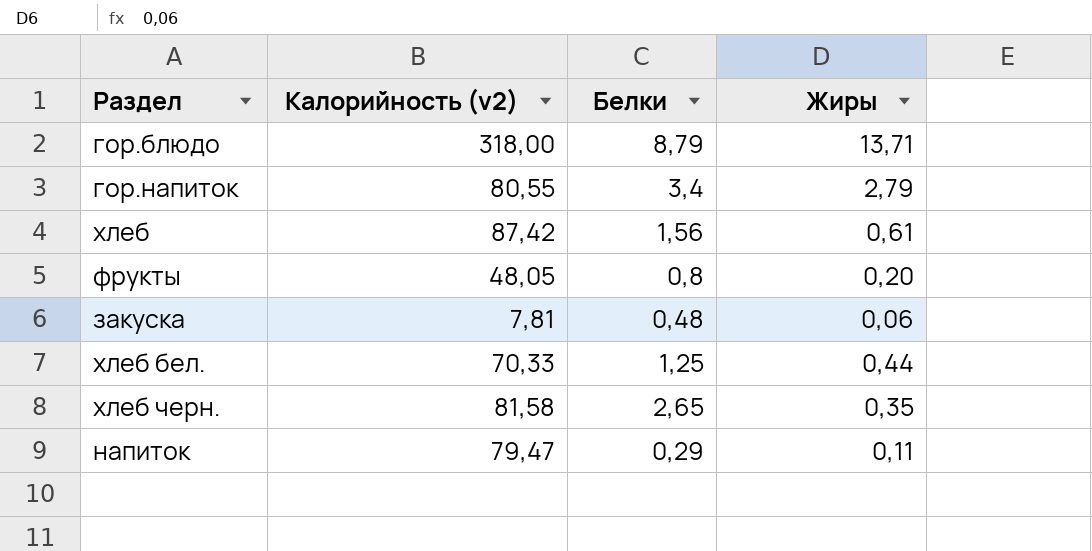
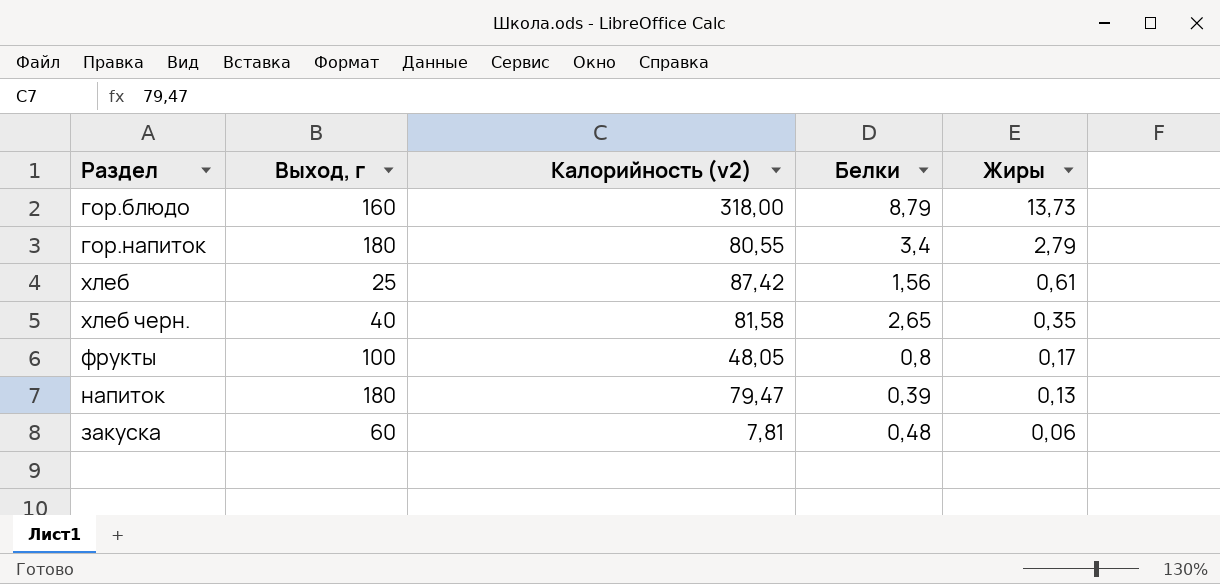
row order: none -> Жиры descending
column Выход, г | position: none -> 2
row хлеб бел.: 70,33 | 1,25 | 0,44 -> none
гор.блюдо | Жиры: 13,71 -> 13,73
фрукты | Жиры: 0,20 -> 0,17
напиток | Белки: 0,29 -> 0,39
напиток | Жиры: 0,11 -> 0,13

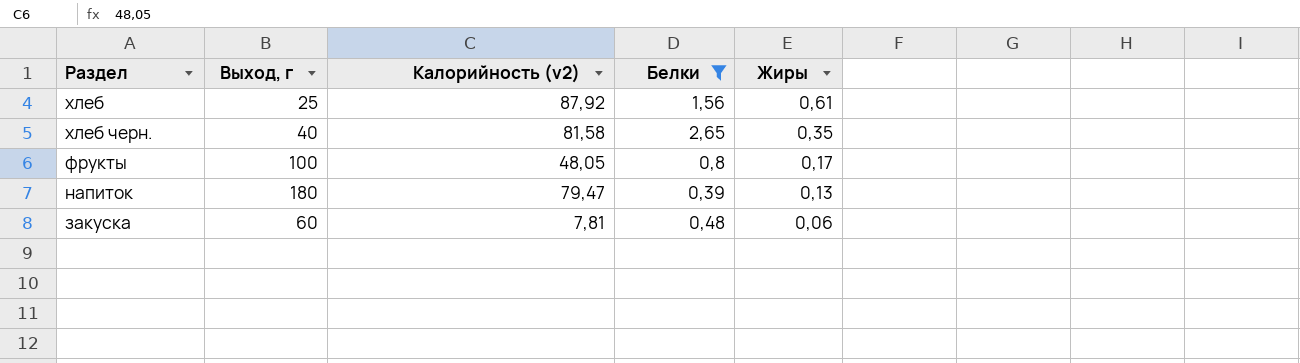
filter: none -> Белки <= 2,65
хлеб | Калорийность (v2): 87,42 -> 87,92

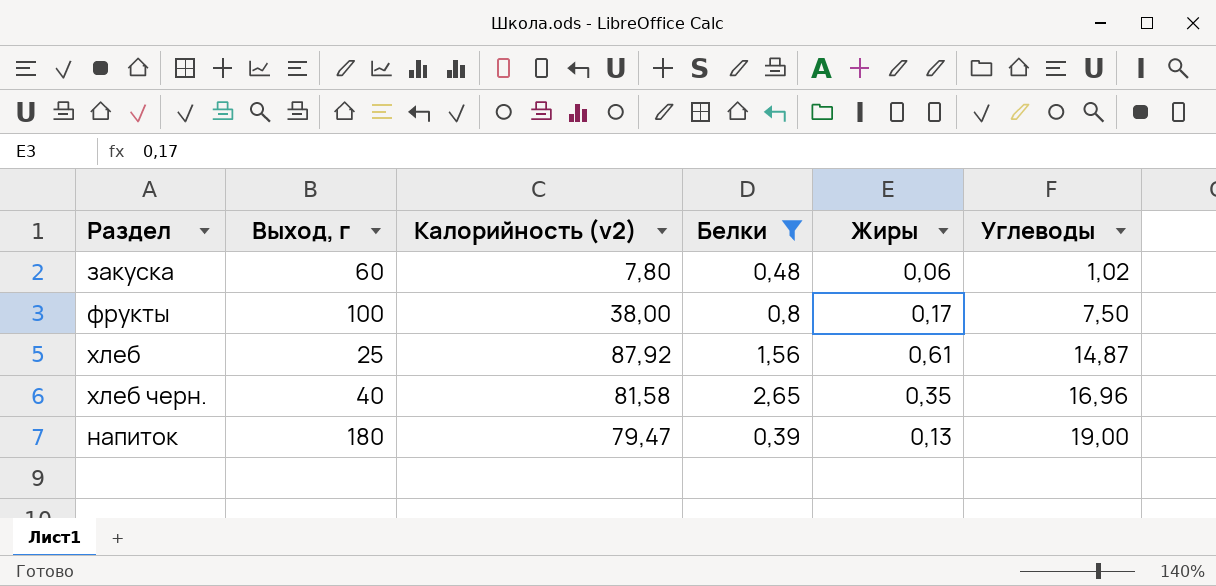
row order: Жиры descending -> Углеводы ascending
column Углеводы | position: none -> 6
закуска | Калорийность (v2): 7,81 -> 7,80
фрукты | Калорийность (v2): 48,05 -> 38,00

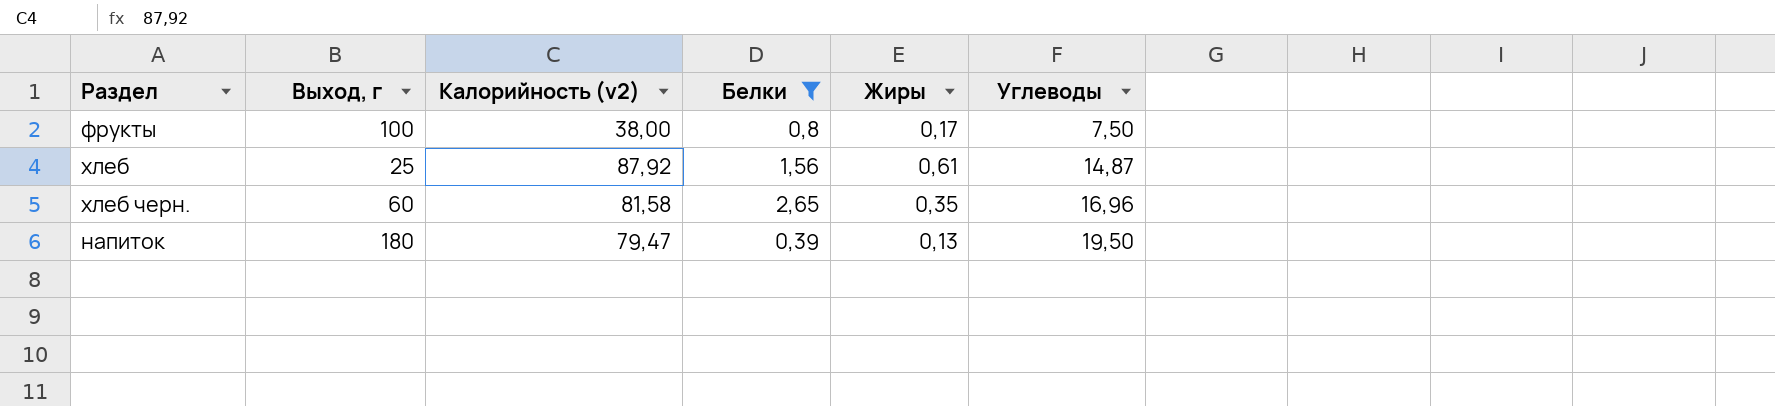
row закуска: 60 | 7,80 | 0,48 | 0,06 | 1,02 -> none
хлеб черн. | Выход, г: 40 -> 60
напиток | Углеводы: 19,00 -> 19,50

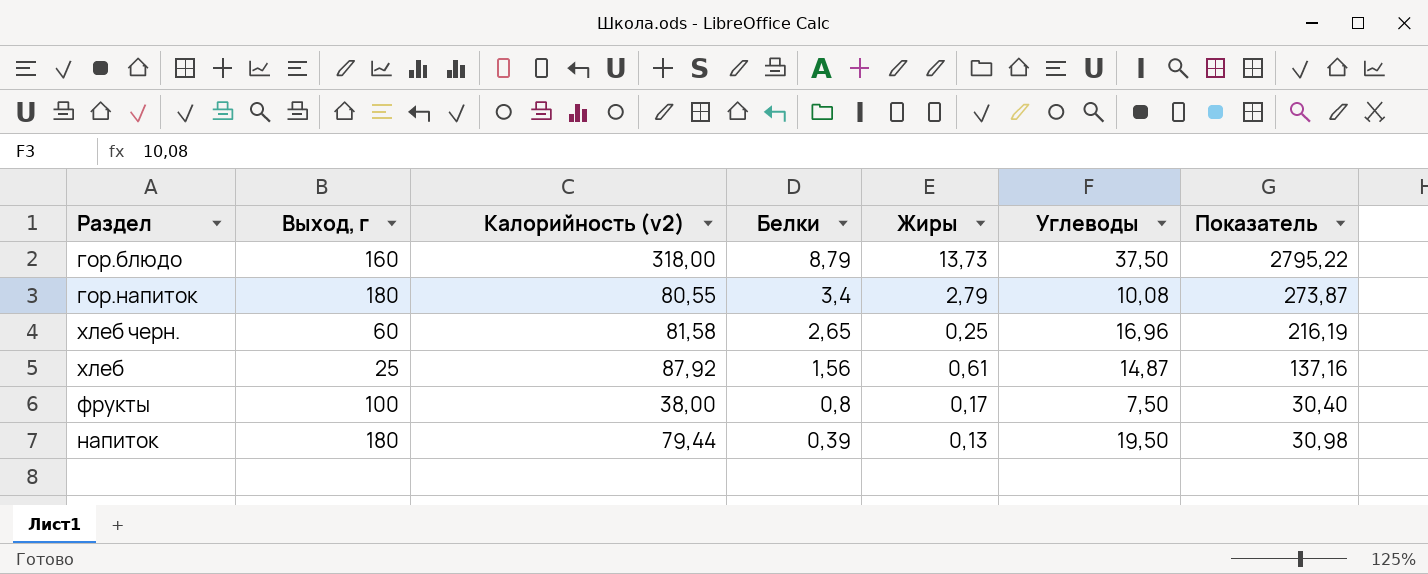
filter: Белки <= 2,65 -> none
row order: Углеводы ascending -> Белки descending
column Показатель | formula: none -> [Калорийность (v2)] * [Белки]
хлеб черн. | Жиры: 0,35 -> 0,25
напиток | Калорийность (v2): 79,47 -> 79,44

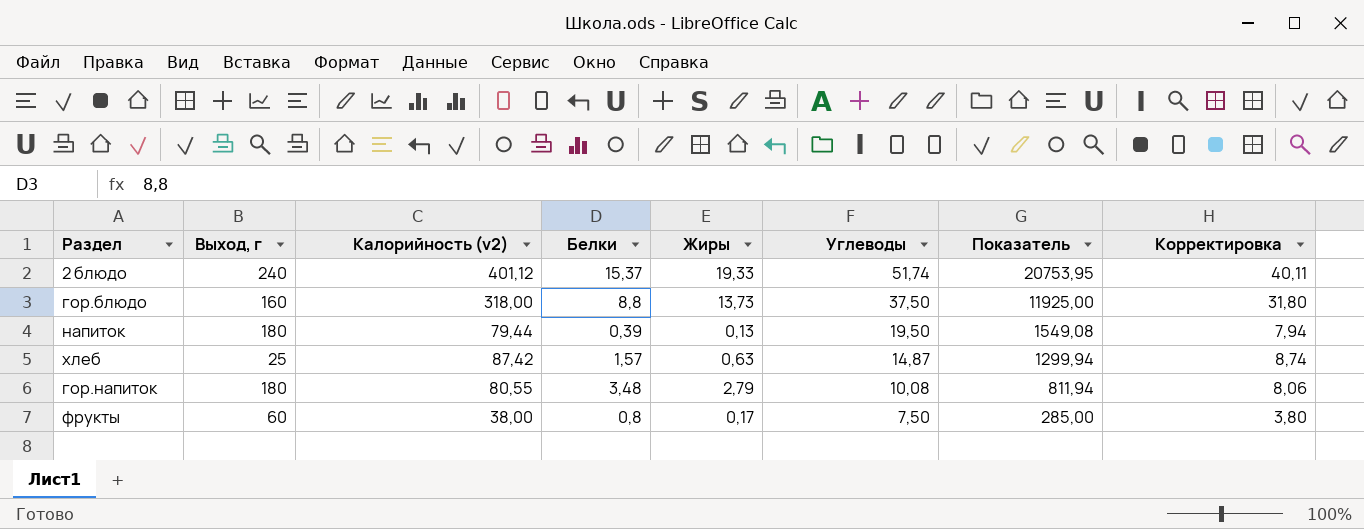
row order: Белки descending -> Углеводы descending
column Показатель | formula: [Калорийность (v2)] * [Белки] -> [Калорийность (v2)] * [Углеводы]
column Корректировка | formula: none -> [Калорийность (v2)] * 0,1
row хлеб черн.: 60 | 81,58 | 2,65 | 0,25 | 16,96 | 216,19 -> none
row 2 блюдо: none -> 240 | 401,12 | 15,37 | 19,33 | 51,74 | 20753,95 | 40,11
гор.блюдо | Белки: 8,79 -> 8,8
хлеб | Калорийность (v2): 87,92 -> 87,42
хлеб | Белки: 1,56 -> 1,57
хлеб | Жиры: 0,61 -> 0,63
гор.напиток | Белки: 3,4 -> 3,48
фрукты | Выход, г: 100 -> 60

